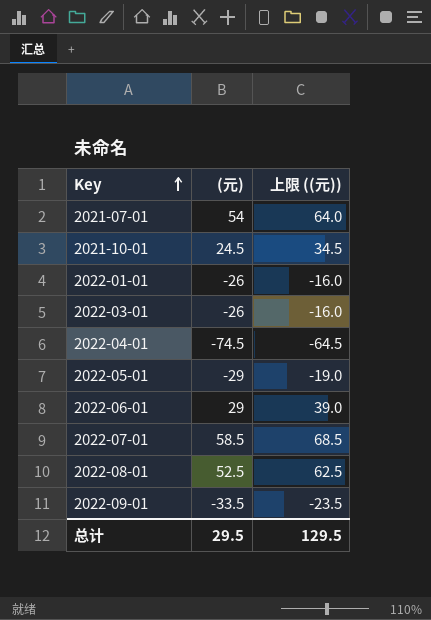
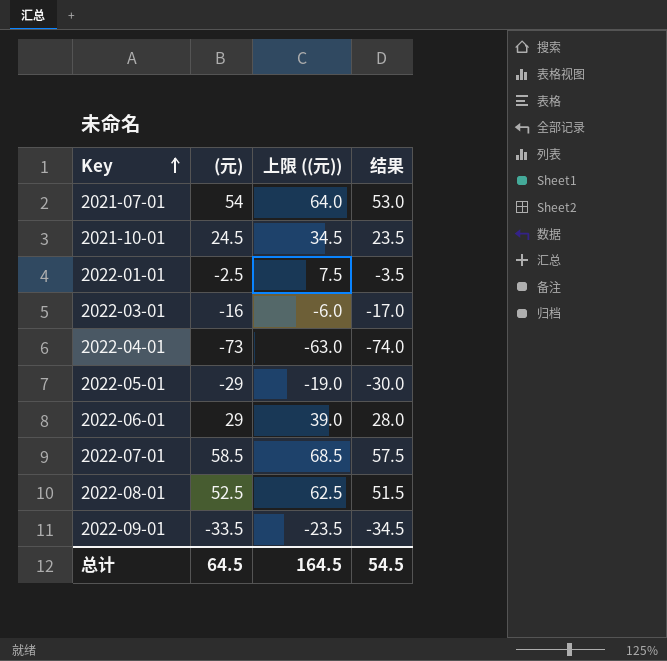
column 结果 | formula: none -> [(元)] - 1
2022-01-01 | (元): -26 -> -2.5
2022-01-01 | 上限 ((元)): -16.0 -> 7.5
2022-03-01 | (元): -26 -> -16
2022-03-01 | 上限 ((元)): -16.0 -> -6.0
2022-04-01 | (元): -74.5 -> -73
2022-04-01 | 上限 ((元)): -64.5 -> -63.0
总计 | (元): 29.5 -> 64.5
总计 | 上限 ((元)): 129.5 -> 164.5

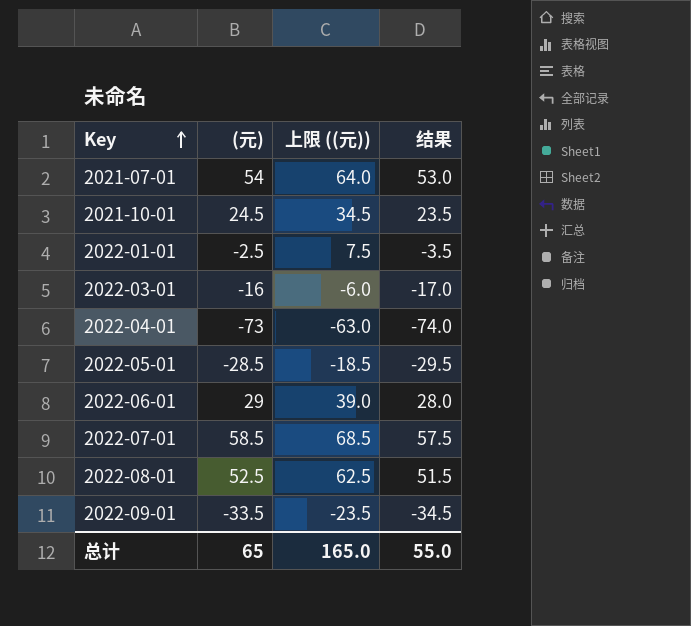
2022-05-01 | (元): -29 -> -28.5
2022-05-01 | 上限 ((元)): -19.0 -> -18.5
2022-05-01 | 结果: -30.0 -> -29.5
总计 | (元): 64.5 -> 65
总计 | 上限 ((元)): 164.5 -> 165.0
总计 | 结果: 54.5 -> 55.0

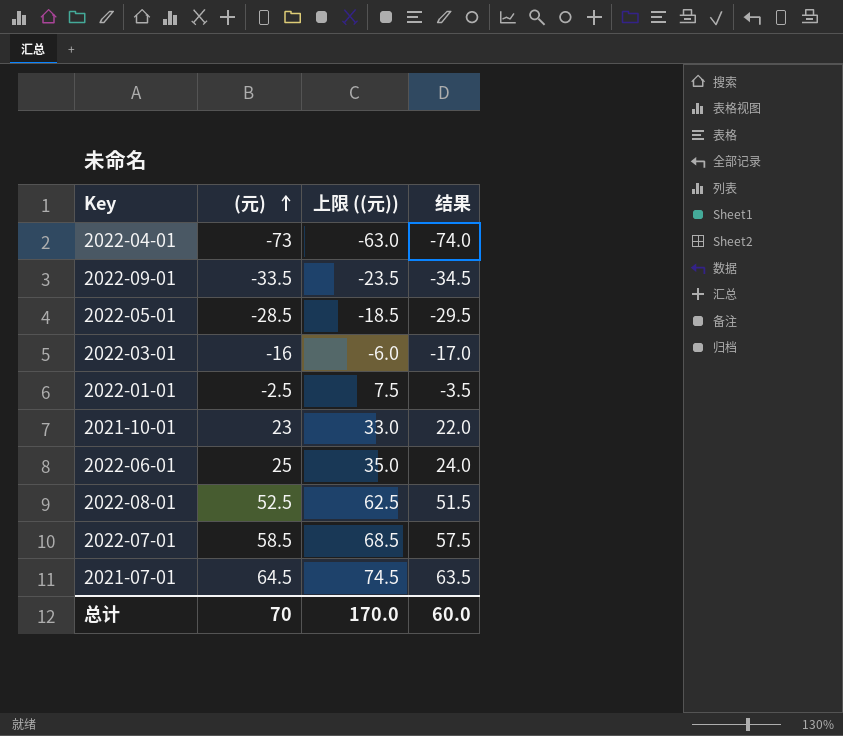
row order: Key ascending -> (元) ascending
2021-10-01 | (元): 24.5 -> 23
2021-10-01 | 上限 ((元)): 34.5 -> 33.0
2021-10-01 | 结果: 23.5 -> 22.0
2022-06-01 | (元): 29 -> 25
2022-06-01 | 上限 ((元)): 39.0 -> 35.0
2022-06-01 | 结果: 28.0 -> 24.0
2021-07-01 | (元): 54 -> 64.5
2021-07-01 | 上限 ((元)): 64.0 -> 74.5
2021-07-01 | 结果: 53.0 -> 63.5
总计 | (元): 65 -> 70
总计 | 上限 ((元)): 165.0 -> 170.0
总计 | 结果: 55.0 -> 60.0

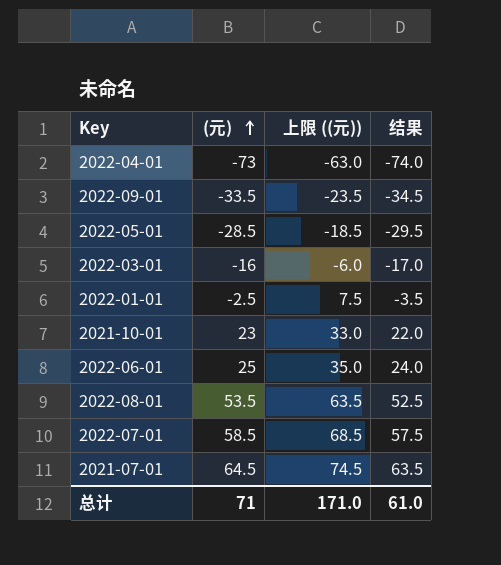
2022-08-01 | (元): 52.5 -> 53.5
2022-08-01 | 上限 ((元)): 62.5 -> 63.5
2022-08-01 | 结果: 51.5 -> 52.5
总计 | (元): 70 -> 71
总计 | 上限 ((元)): 170.0 -> 171.0
总计 | 结果: 60.0 -> 61.0

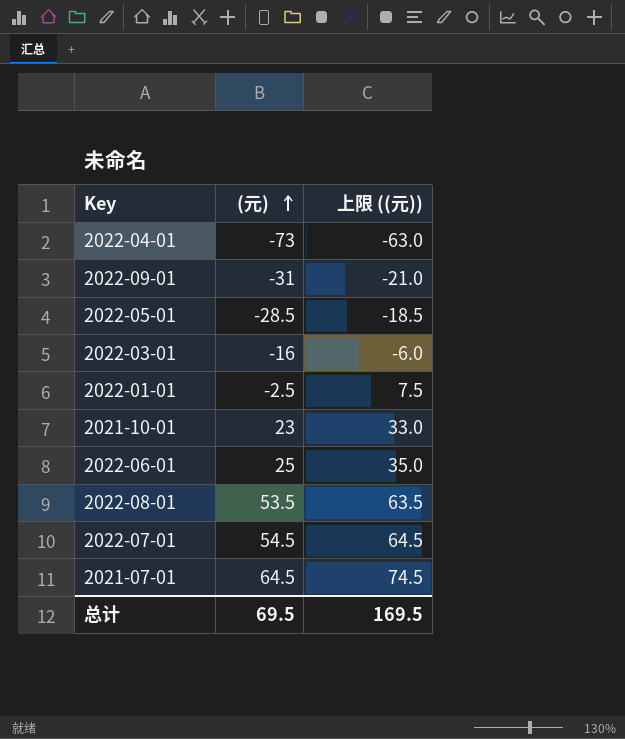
column 结果 | formula: [(元)] - 1 -> none
2022-09-01 | (元): -33.5 -> -31
2022-09-01 | 上限 ((元)): -23.5 -> -21.0
2022-07-01 | (元): 58.5 -> 54.5
2022-07-01 | 上限 ((元)): 68.5 -> 64.5
总计 | (元): 71 -> 69.5
总计 | 上限 ((元)): 171.0 -> 169.5

